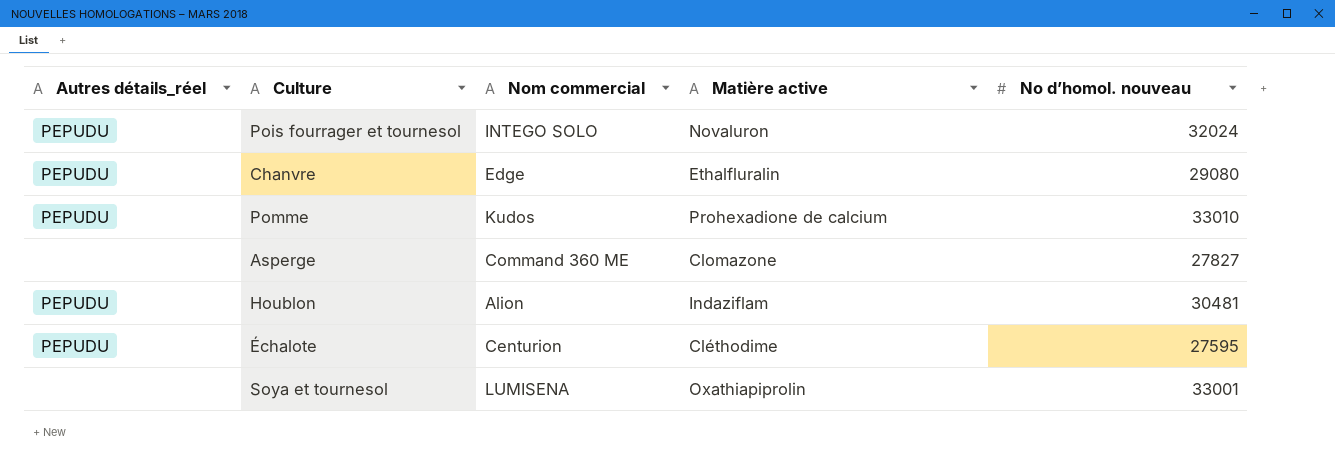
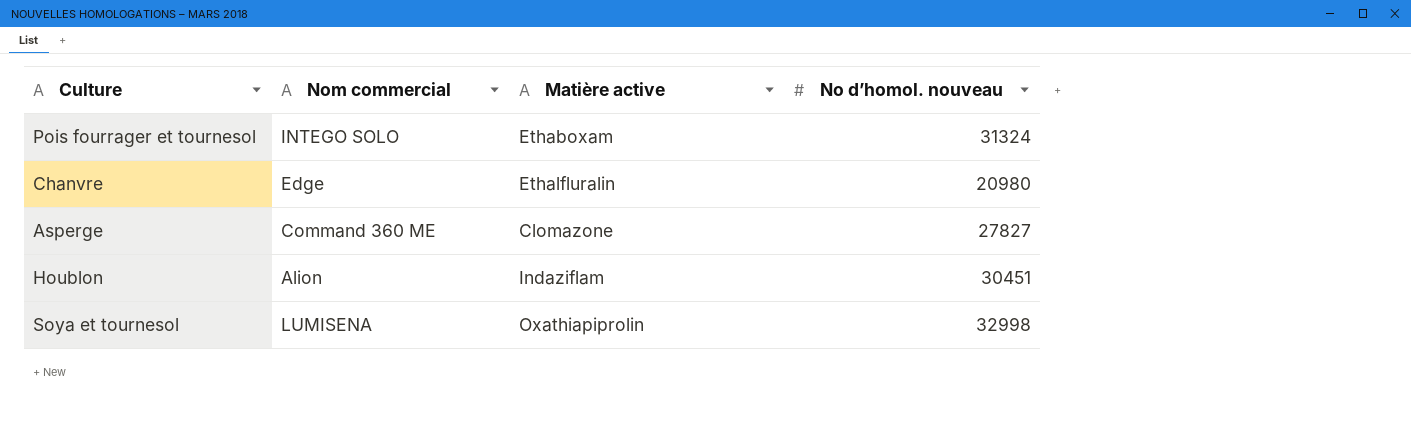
column Autres détails_réel | position: 1 -> none
row Pomme: PEPUDU | Kudos | Prohexadione de calcium | 33010 -> none
row Échalote: PEPUDU | Centurion | Cléthodime | 27595 -> none
Pois fourrager et tournesol | Matière active: Novaluron -> Ethaboxam
Pois fourrager et tournesol | No d’homol. nouveau: 32024 -> 31324
Chanvre | No d’homol. nouveau: 29080 -> 20980
Houblon | No d’homol. nouveau: 30481 -> 30451
Soya et tournesol | No d’homol. nouveau: 33001 -> 32998

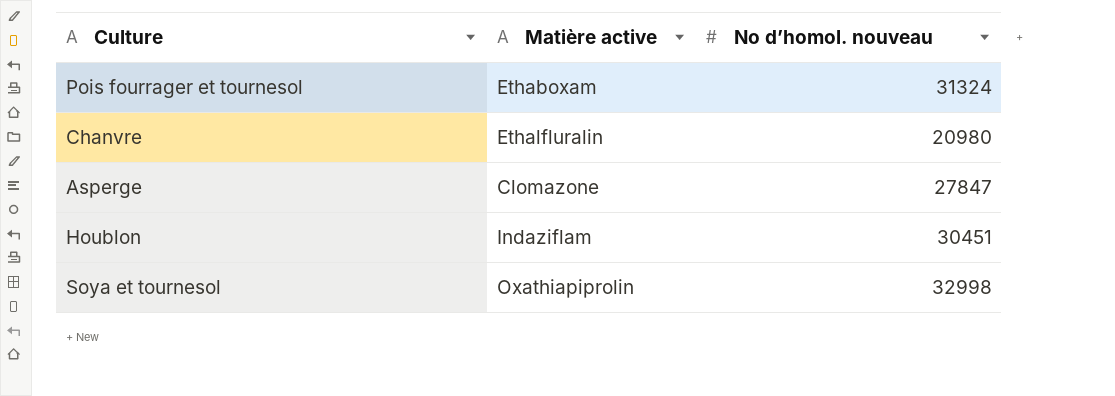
column Nom commercial | position: 2 -> none
Asperge | No d’homol. nouveau: 27827 -> 27847

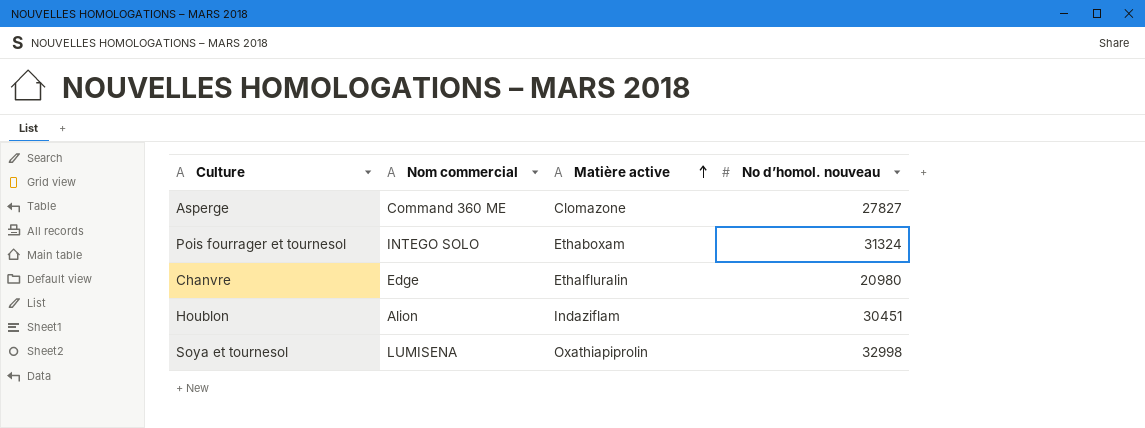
row order: none -> Matière active ascending
column Nom commercial | position: none -> 2
Asperge | No d’homol. nouveau: 27847 -> 27827

